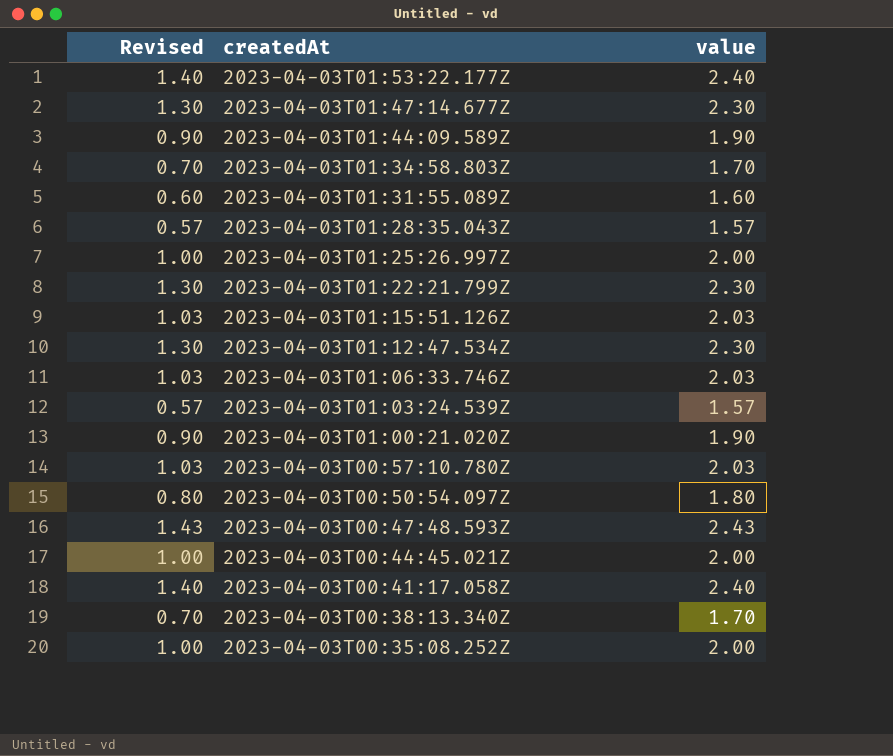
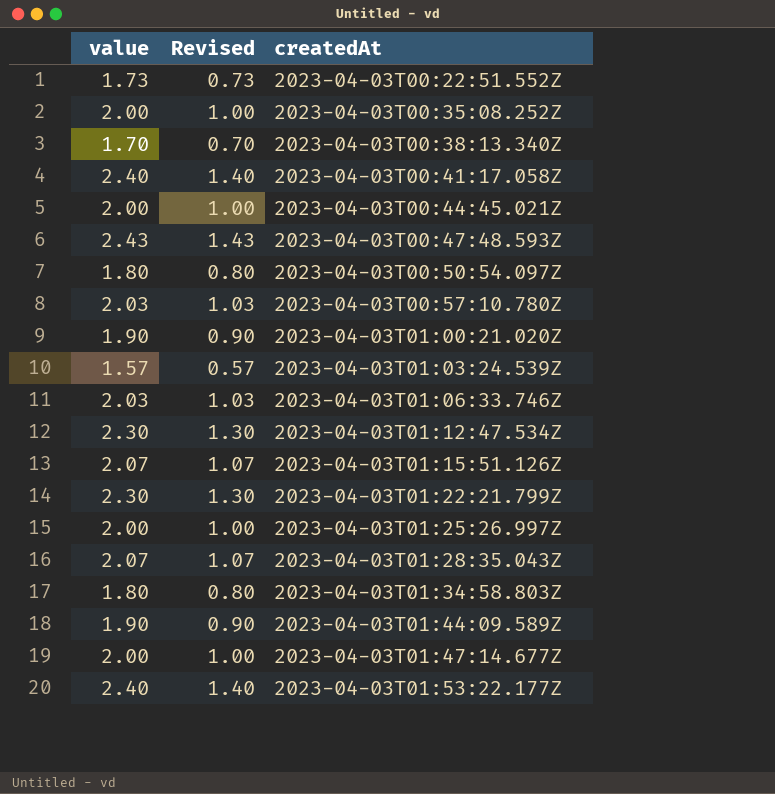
row order: createdAt descending -> createdAt ascending
column value | position: 3 -> 1
row 2023-04-03T01:31:55.089Z: 0.60 | 1.60 -> none
row 2023-04-03T00:22:51.552Z: none -> 1.73 | 0.73
2023-04-03T01:15:51.126Z | value: 2.03 -> 2.07
2023-04-03T01:15:51.126Z | Revised: 1.03 -> 1.07
2023-04-03T01:28:35.043Z | value: 1.57 -> 2.07
2023-04-03T01:28:35.043Z | Revised: 0.57 -> 1.07
2023-04-03T01:34:58.803Z | value: 1.70 -> 1.80
2023-04-03T01:34:58.803Z | Revised: 0.70 -> 0.80
2023-04-03T01:47:14.677Z | value: 2.30 -> 2.00
2023-04-03T01:47:14.677Z | Revised: 1.30 -> 1.00

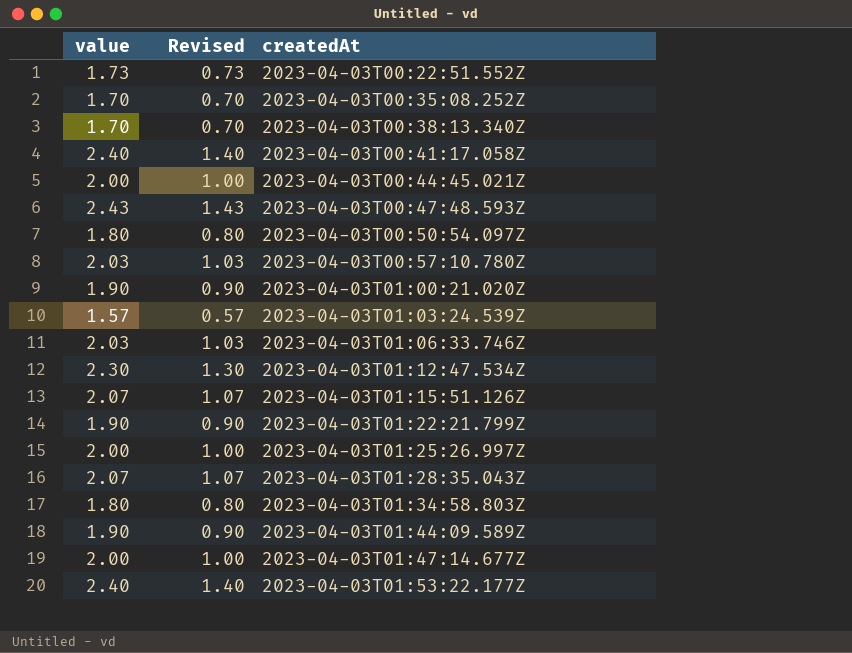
2023-04-03T00:35:08.252Z | value: 2.00 -> 1.70
2023-04-03T00:35:08.252Z | Revised: 1.00 -> 0.70
2023-04-03T01:22:21.799Z | value: 2.30 -> 1.90
2023-04-03T01:22:21.799Z | Revised: 1.30 -> 0.90

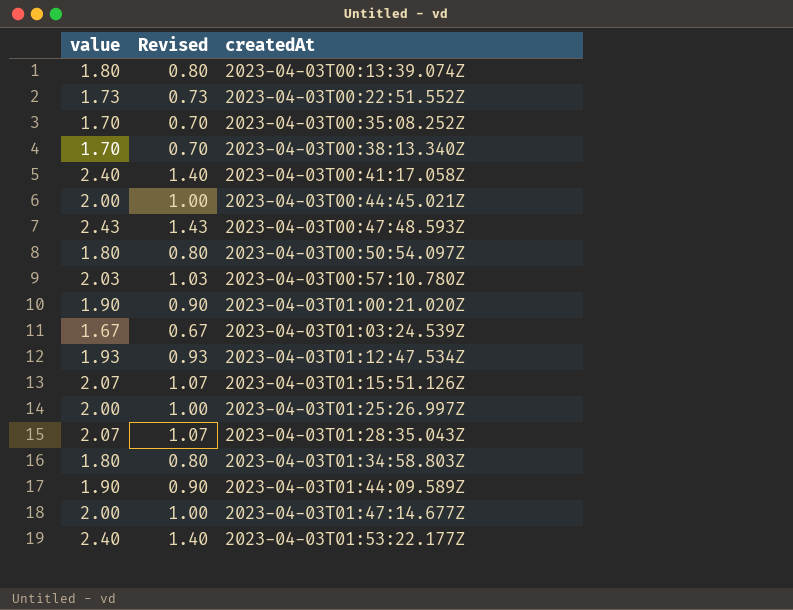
row 2023-04-03T01:06:33.746Z: 2.03 | 1.03 -> none
row 2023-04-03T01:22:21.799Z: 1.90 | 0.90 -> none
row 2023-04-03T00:13:39.074Z: none -> 1.80 | 0.80
2023-04-03T01:03:24.539Z | value: 1.57 -> 1.67
2023-04-03T01:03:24.539Z | Revised: 0.57 -> 0.67
2023-04-03T01:12:47.534Z | value: 2.30 -> 1.93
2023-04-03T01:12:47.534Z | Revised: 1.30 -> 0.93

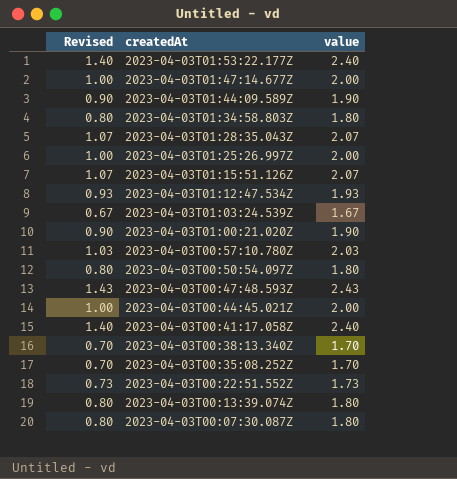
row order: createdAt ascending -> createdAt descending
column value | position: 1 -> 3
row 2023-04-03T00:07:30.087Z: none -> 0.80 | 1.80

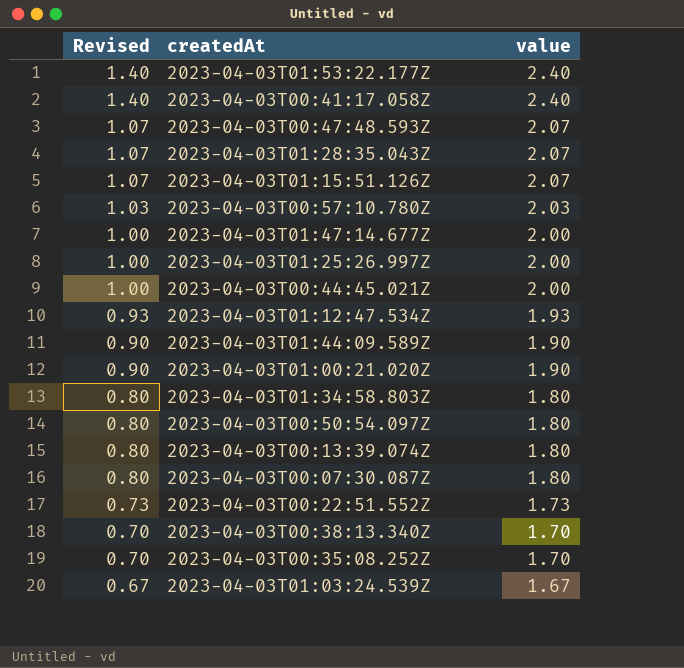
row order: createdAt descending -> Revised descending
2023-04-03T00:47:48.593Z | Revised: 1.43 -> 1.07
2023-04-03T00:47:48.593Z | value: 2.43 -> 2.07

